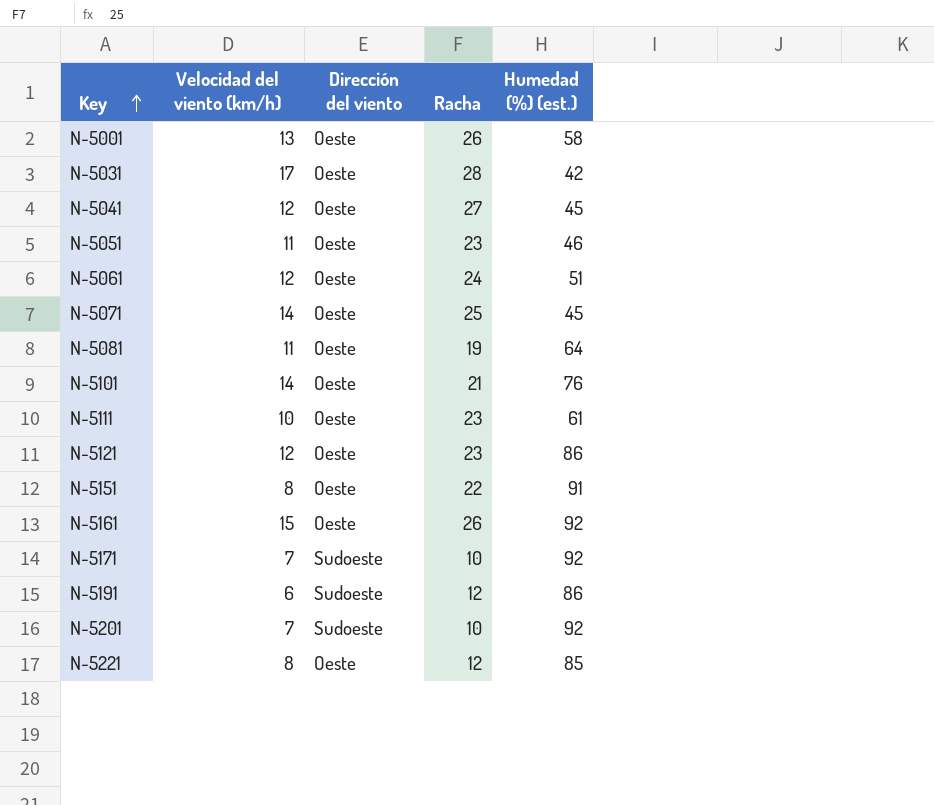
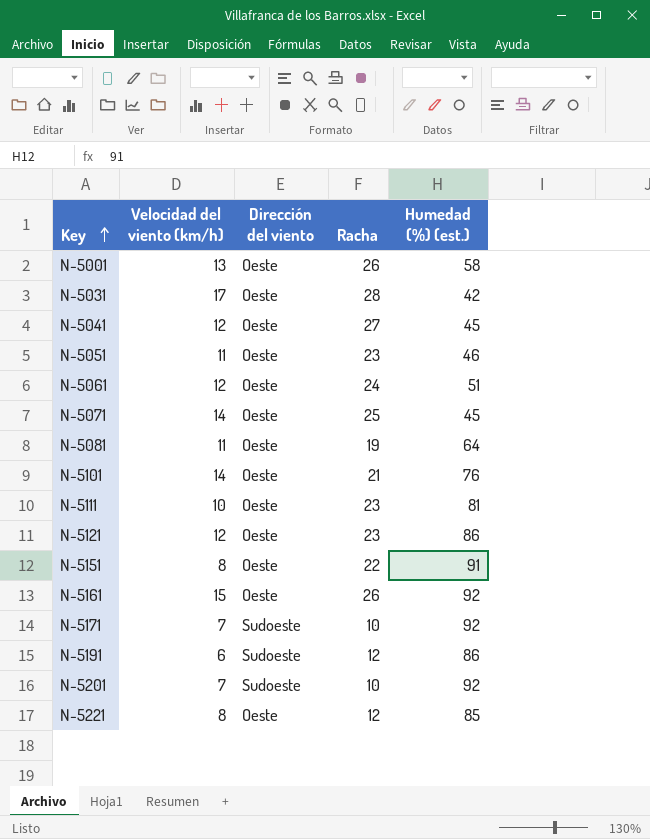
N-5111 | Humedad (%) (est.): 61 -> 81

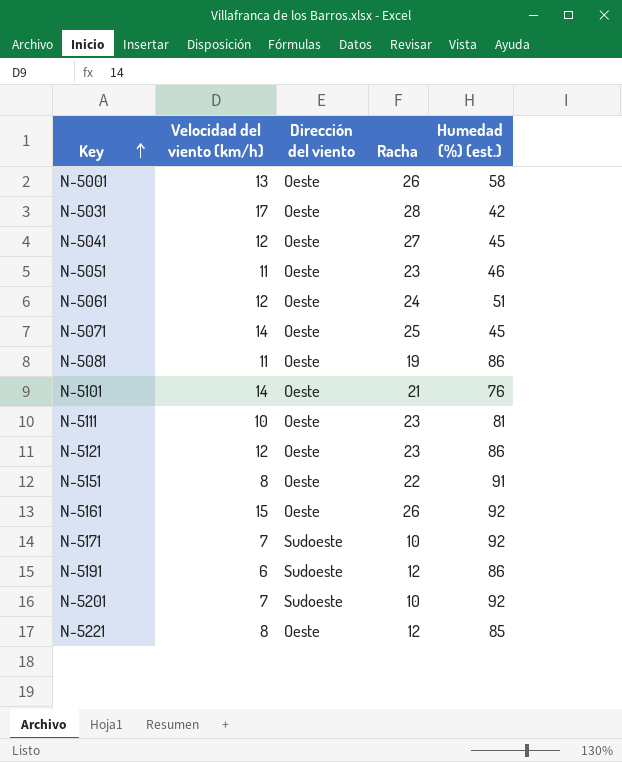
N-5081 | Humedad (%) (est.): 64 -> 86

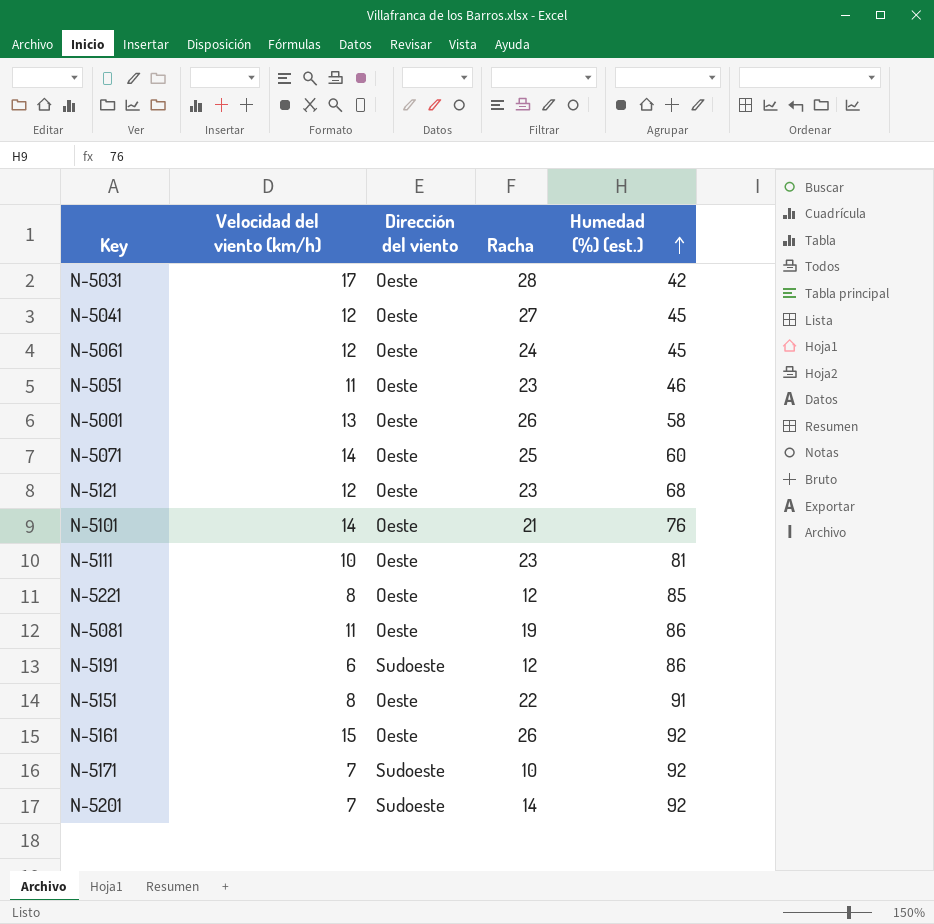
row order: Key ascending -> Humedad (%) (est.) ascending
N-5061 | Humedad (%) (est.): 51 -> 45
N-5071 | Humedad (%) (est.): 45 -> 60
N-5121 | Humedad (%) (est.): 86 -> 68
N-5201 | Racha: 10 -> 14

